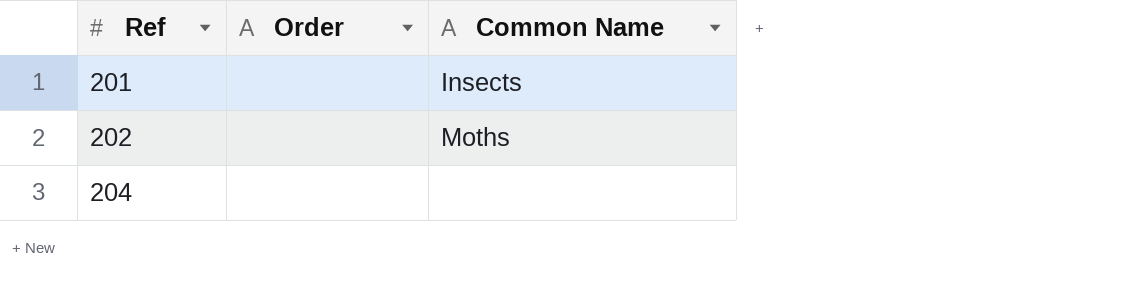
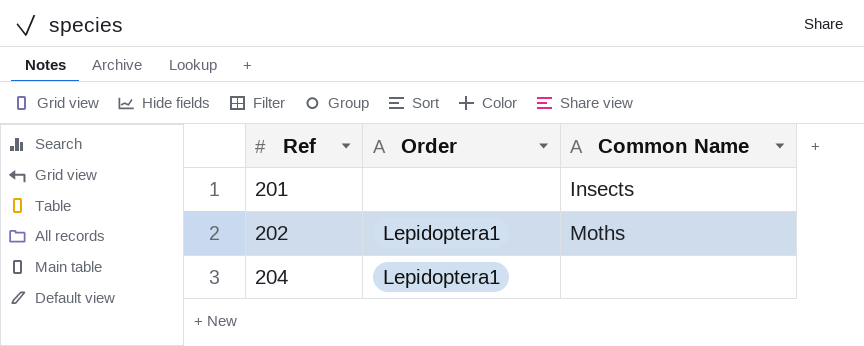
202 | Order: none -> Lepidoptera1
204 | Order: none -> Lepidoptera1

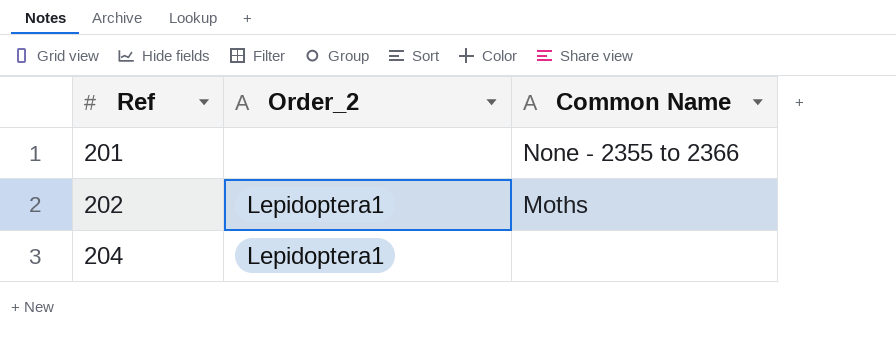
column name: Order -> Order_2
201 | Common Name: Insects -> None - 2355 to 2366

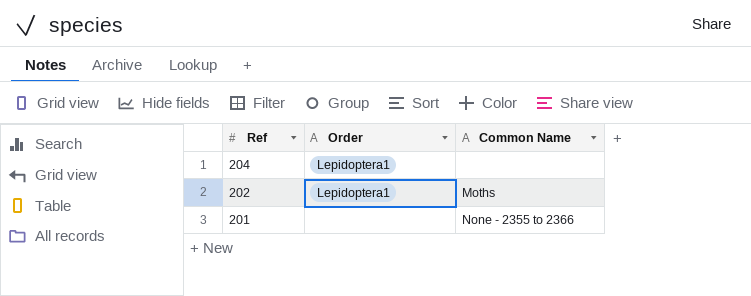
row order: Ref ascending -> Ref descending
column name: Order_2 -> Order

